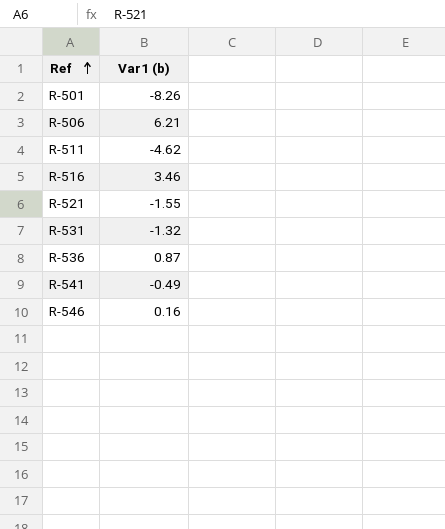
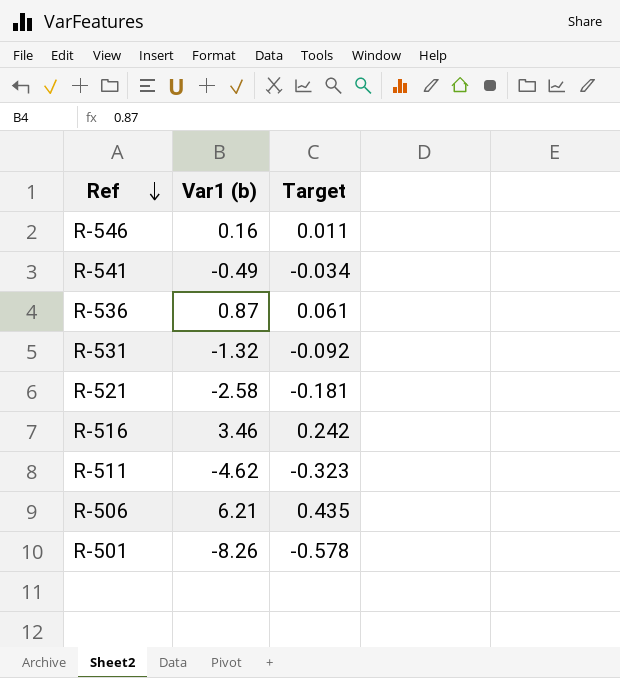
row order: Ref ascending -> Ref descending
column Target | formula: none -> [Var1 (b)] * 0.07
R-521 | Var1 (b): -1.55 -> -2.58

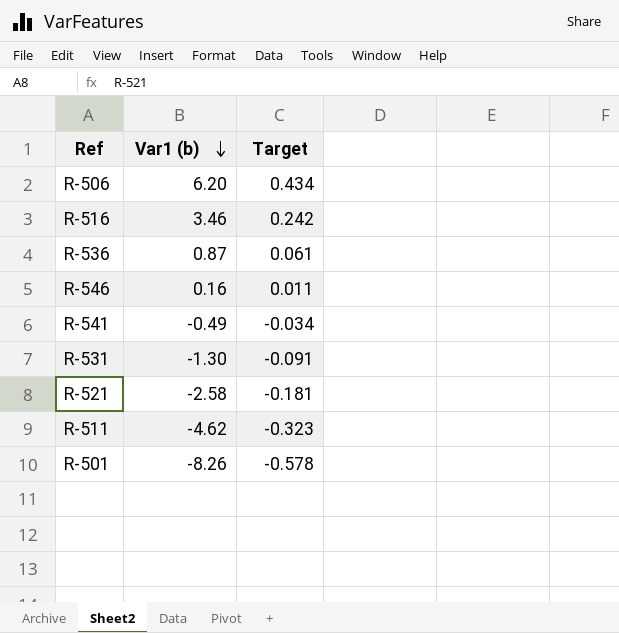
row order: Ref descending -> Var1 (b) descending
R-506 | Var1 (b): 6.21 -> 6.20
R-506 | Target: 0.435 -> 0.434
R-531 | Var1 (b): -1.32 -> -1.30
R-531 | Target: -0.092 -> -0.091

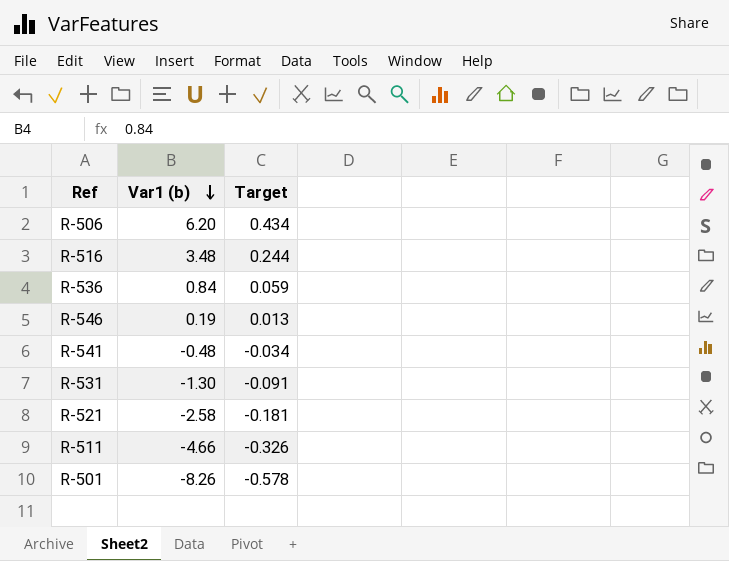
R-516 | Var1 (b): 3.46 -> 3.48
R-516 | Target: 0.242 -> 0.244
R-536 | Var1 (b): 0.87 -> 0.84
R-536 | Target: 0.061 -> 0.059
R-546 | Var1 (b): 0.16 -> 0.19
R-546 | Target: 0.011 -> 0.013
R-541 | Var1 (b): -0.49 -> -0.48
R-511 | Var1 (b): -4.62 -> -4.66
R-511 | Target: -0.323 -> -0.326

